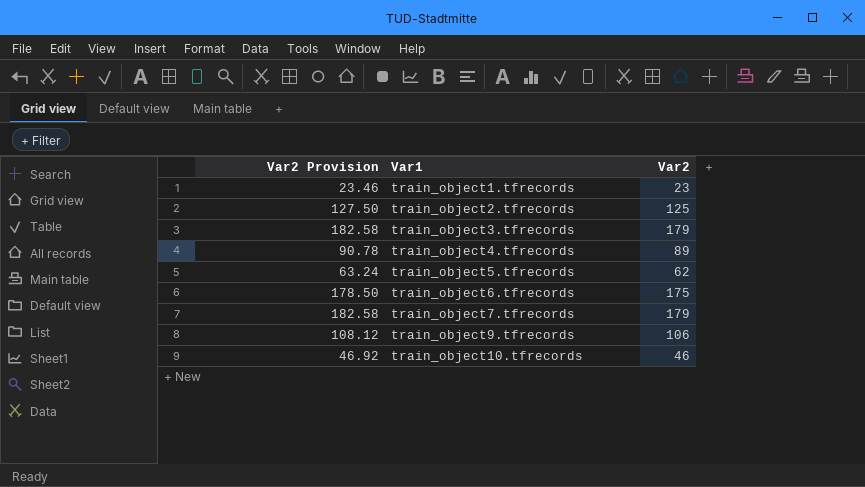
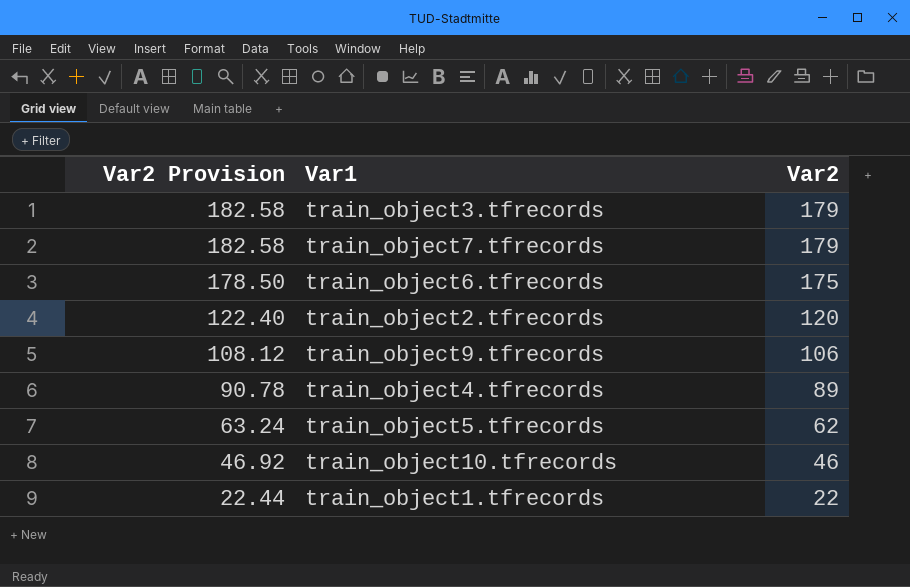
row order: Var1 ascending -> Var2 Provision descending
train_object2.tfrecords | Var2 Provision: 127.50 -> 122.40
train_object2.tfrecords | Var2: 125 -> 120
train_object1.tfrecords | Var2 Provision: 23.46 -> 22.44
train_object1.tfrecords | Var2: 23 -> 22

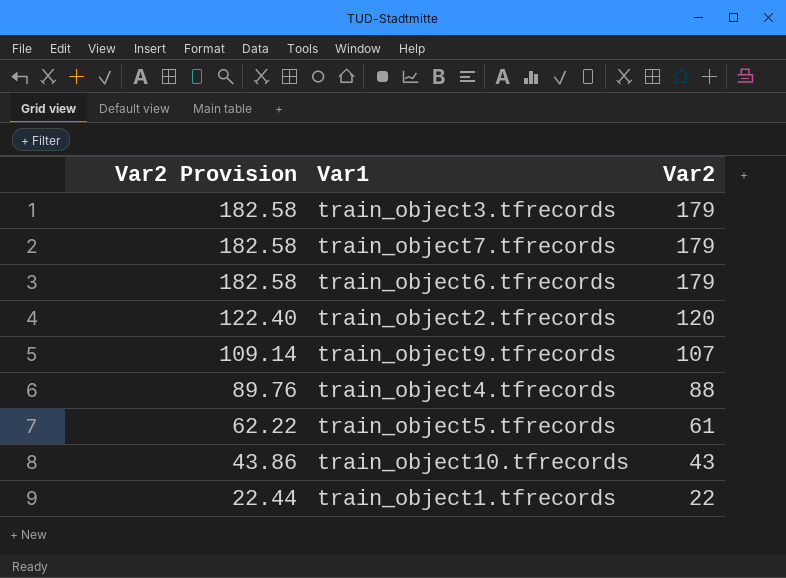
train_object6.tfrecords | Var2 Provision: 178.50 -> 182.58
train_object6.tfrecords | Var2: 175 -> 179
train_object9.tfrecords | Var2 Provision: 108.12 -> 109.14
train_object9.tfrecords | Var2: 106 -> 107
train_object4.tfrecords | Var2 Provision: 90.78 -> 89.76
train_object4.tfrecords | Var2: 89 -> 88
train_object5.tfrecords | Var2 Provision: 63.24 -> 62.22
train_object5.tfrecords | Var2: 62 -> 61
train_object10.tfrecords | Var2 Provision: 46.92 -> 43.86
train_object10.tfrecords | Var2: 46 -> 43

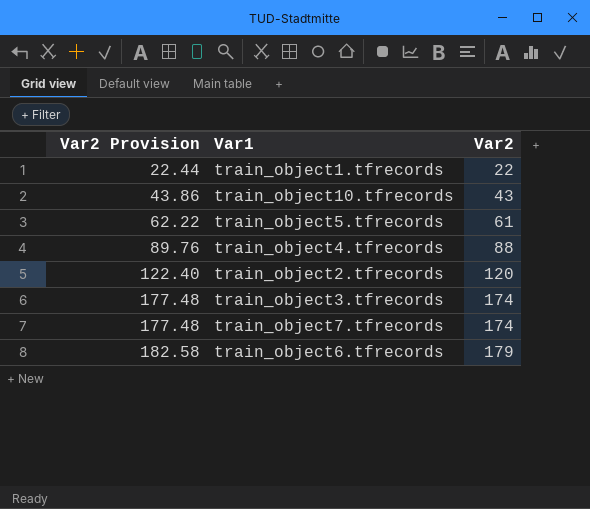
row order: Var2 Provision descending -> Var2 Provision ascending
row train_object9.tfrecords: 109.14 | 107 -> none
train_object3.tfrecords | Var2 Provision: 182.58 -> 177.48
train_object3.tfrecords | Var2: 179 -> 174
train_object7.tfrecords | Var2 Provision: 182.58 -> 177.48
train_object7.tfrecords | Var2: 179 -> 174

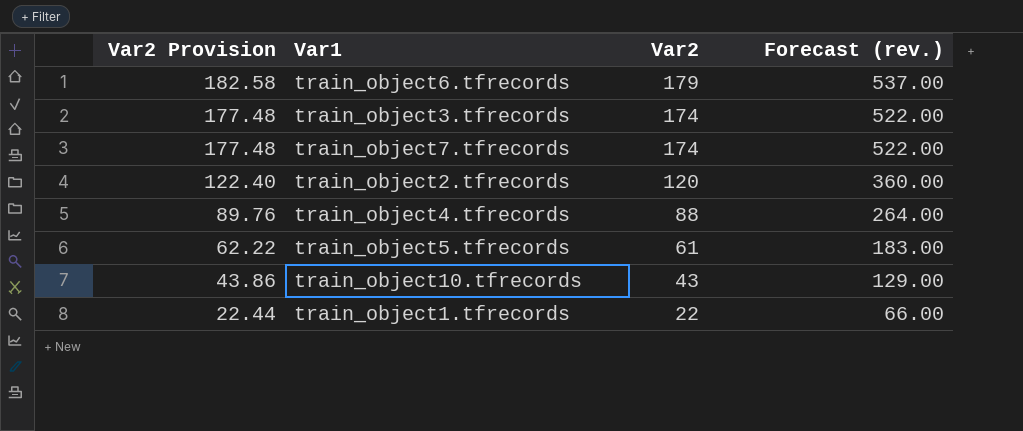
row order: Var2 Provision ascending -> Var2 Provision descending
column Forecast (rev.) | formula: none -> [Var2] * 3

